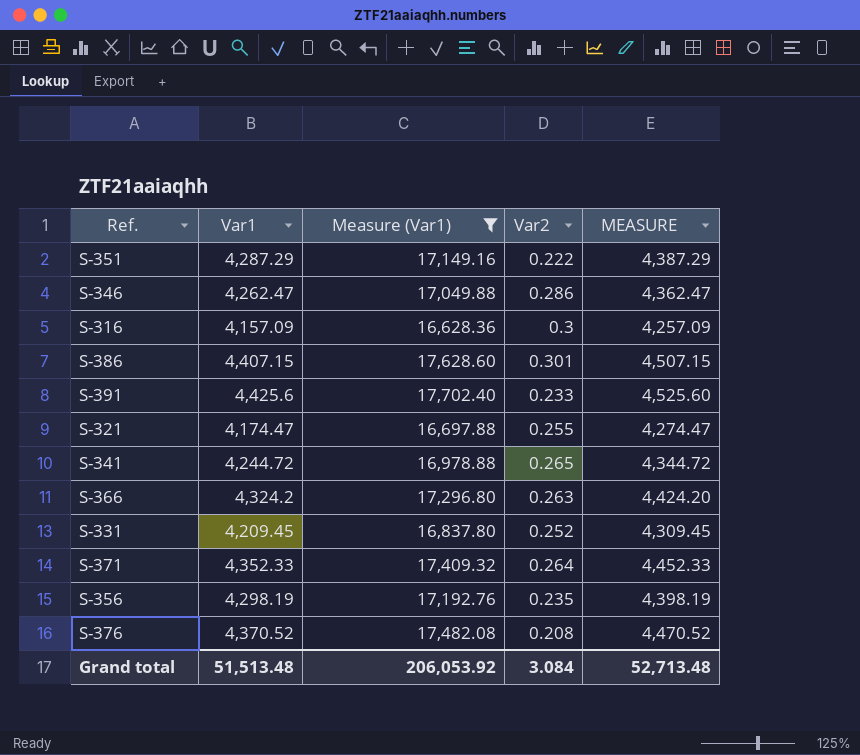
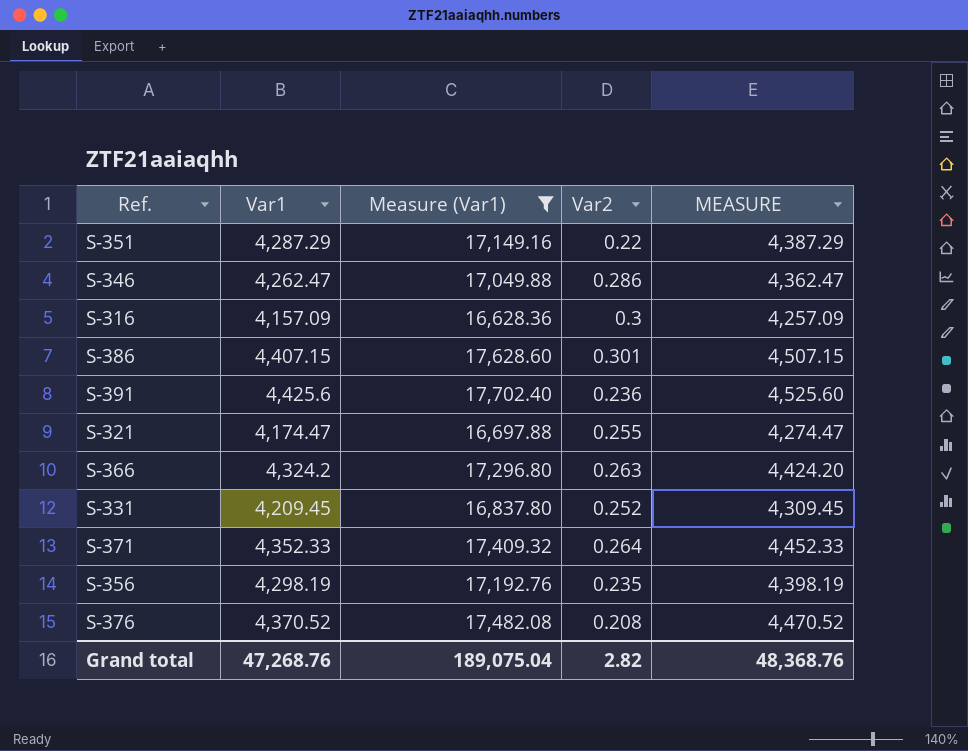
row S-341: 4,244.72 | 16,978.88 | 0.265 | 4,344.72 -> none
S-351 | Var2: 0.222 -> 0.22
S-391 | Var2: 0.233 -> 0.236
Grand total | Var1: 51,513.48 -> 47,268.76
Grand total | Measure (Var1): 206,053.92 -> 189,075.04
Grand total | Var2: 3.084 -> 2.82
Grand total | MEASURE: 52,713.48 -> 48,368.76

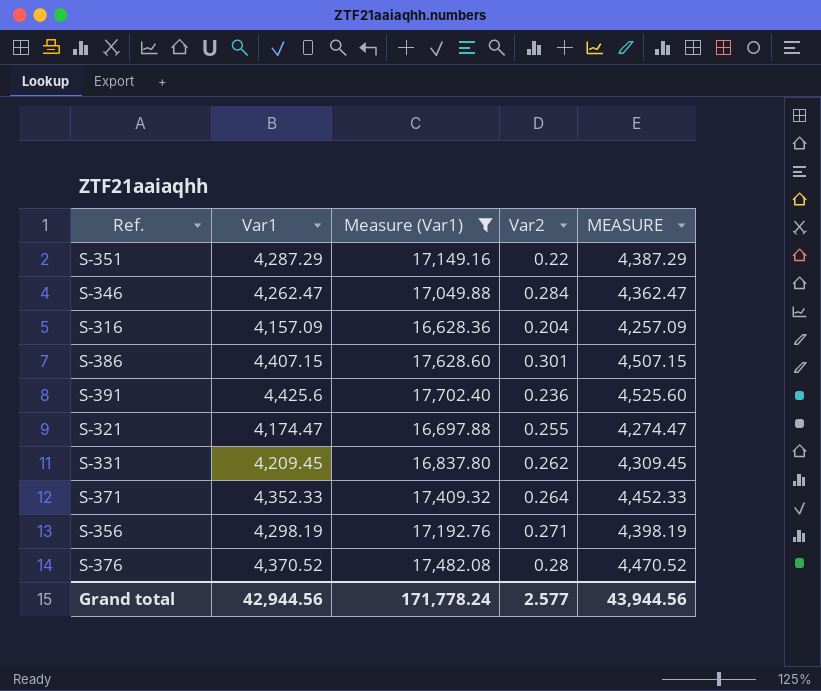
row S-366: 4,324.2 | 17,296.80 | 0.263 | 4,424.20 -> none
S-346 | Var2: 0.286 -> 0.284
S-316 | Var2: 0.3 -> 0.204
S-331 | Var2: 0.252 -> 0.262
S-356 | Var2: 0.235 -> 0.271
S-376 | Var2: 0.208 -> 0.28
Grand total | Var1: 47,268.76 -> 42,944.56
Grand total | Measure (Var1): 189,075.04 -> 171,778.24
Grand total | Var2: 2.82 -> 2.577
Grand total | MEASURE: 48,368.76 -> 43,944.56

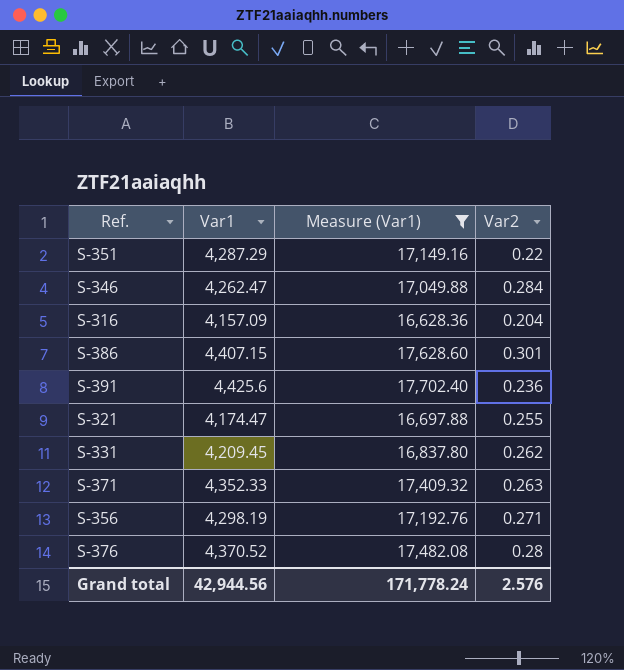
column MEASURE | formula: [Var1] + 100 -> none
S-371 | Var2: 0.264 -> 0.263
Grand total | Var2: 2.577 -> 2.576

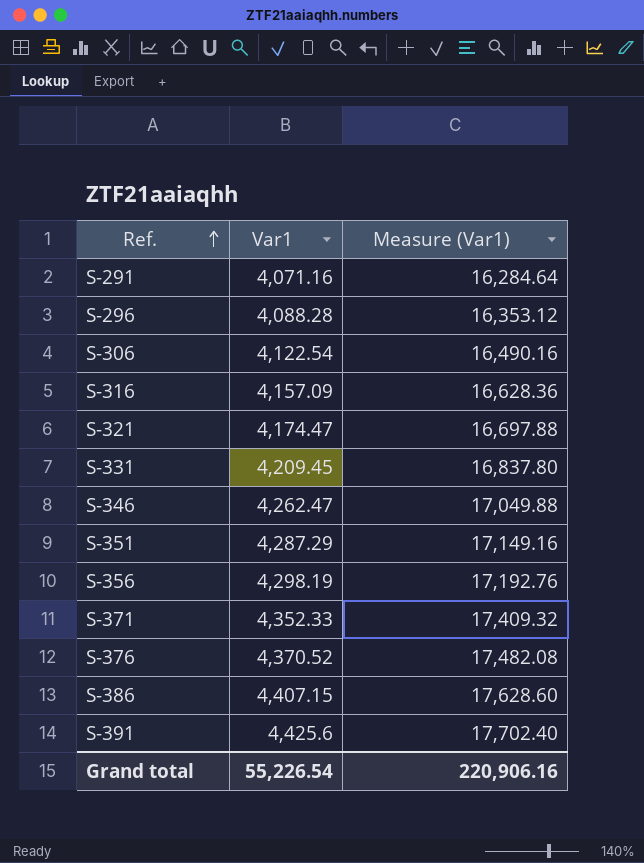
filter: Measure (Var1) >= 16,628.36 -> none
row order: none -> Ref. ascending
column Var2 | position: 4 -> none
Grand total | Var1: 42,944.56 -> 55,226.54
Grand total | Measure (Var1): 171,778.24 -> 220,906.16

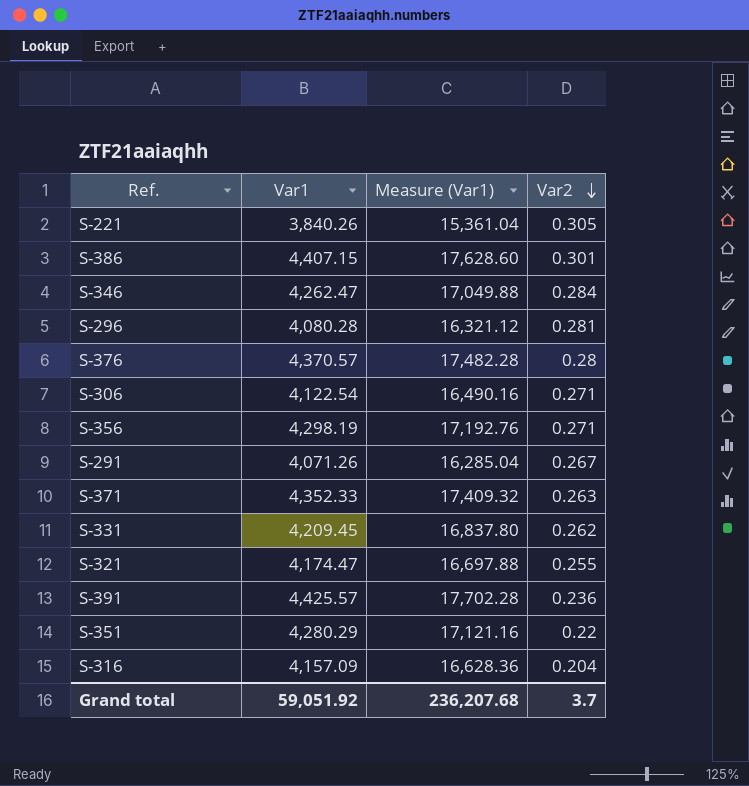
row order: Ref. ascending -> Var2 descending
column Var2 | position: none -> 4
row S-221: none -> 3,840.26 | 15,361.04 | 0.305
S-296 | Var1: 4,088.28 -> 4,080.28
S-296 | Measure (Var1): 16,353.12 -> 16,321.12
S-376 | Var1: 4,370.52 -> 4,370.57
S-376 | Measure (Var1): 17,482.08 -> 17,482.28
S-291 | Var1: 4,071.16 -> 4,071.26
S-291 | Measure (Var1): 16,284.64 -> 16,285.04
S-391 | Var1: 4,425.6 -> 4,425.57
S-391 | Measure (Var1): 17,702.40 -> 17,702.28
S-351 | Var1: 4,287.29 -> 4,280.29
S-351 | Measure (Var1): 17,149.16 -> 17,121.16
Grand total | Var1: 55,226.54 -> 59,051.92
Grand total | Measure (Var1): 220,906.16 -> 236,207.68

